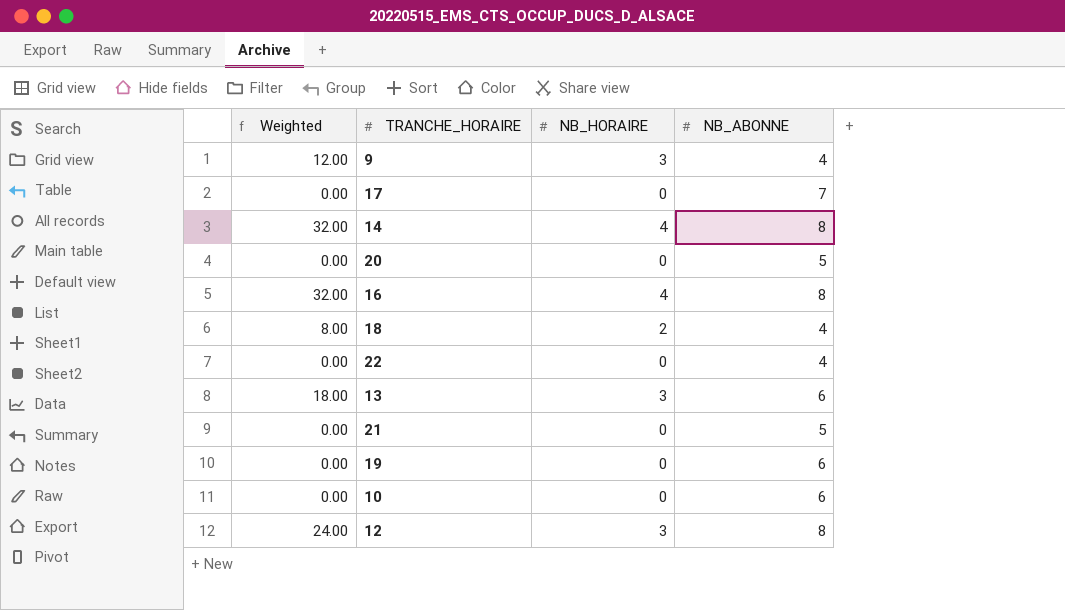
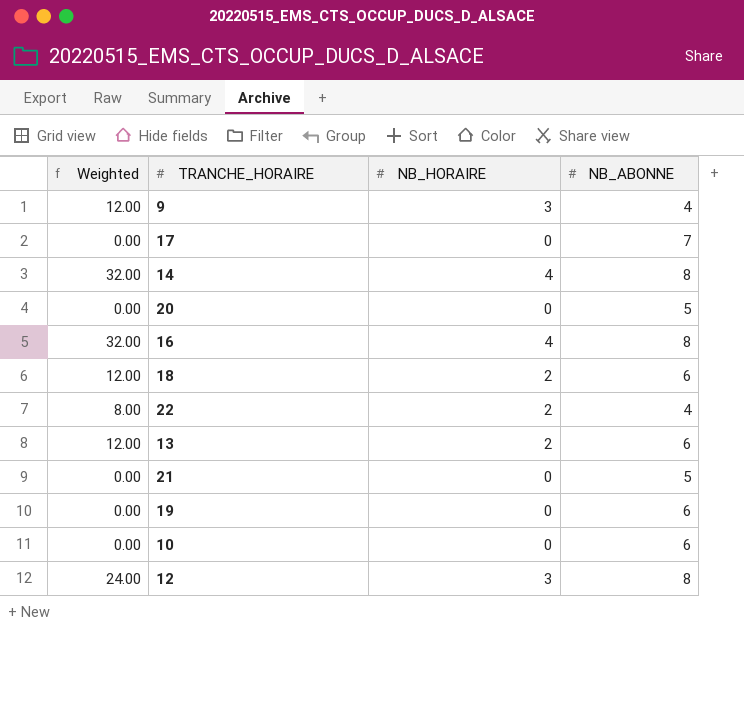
18 | Weighted: 8.00 -> 12.00
18 | NB_ABONNE: 4 -> 6
22 | Weighted: 0.00 -> 8.00
22 | NB_HORAIRE: 0 -> 2
13 | Weighted: 18.00 -> 12.00
13 | NB_HORAIRE: 3 -> 2

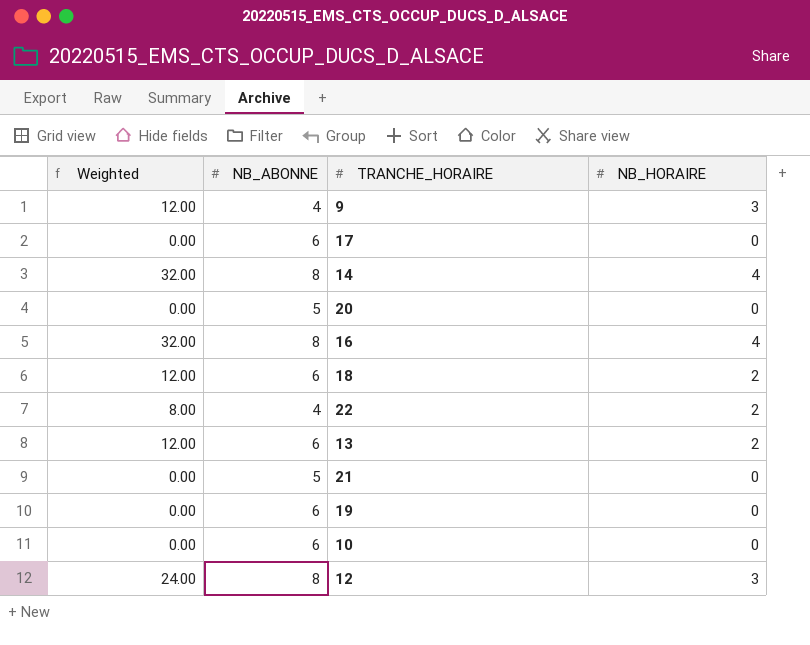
column NB_ABONNE | position: 4 -> 2
17 | NB_ABONNE: 7 -> 6

